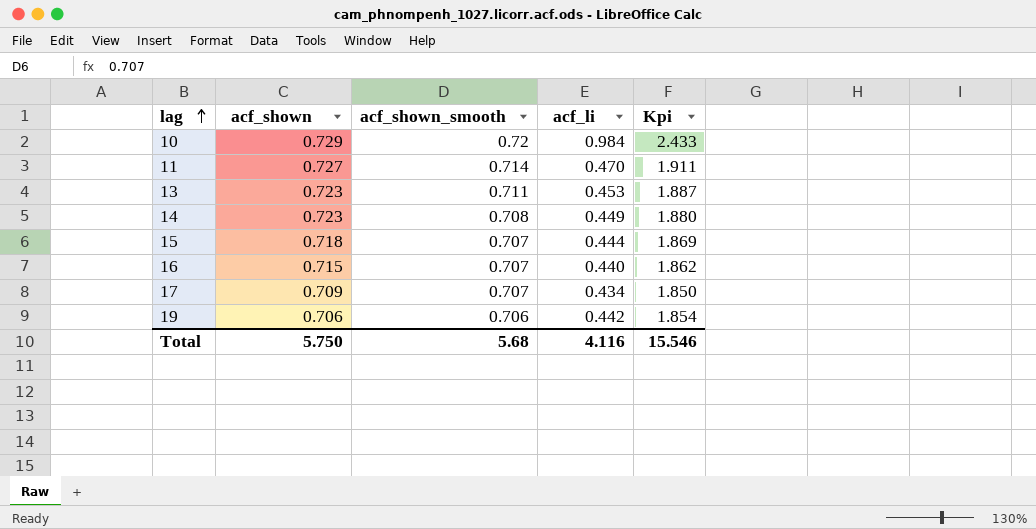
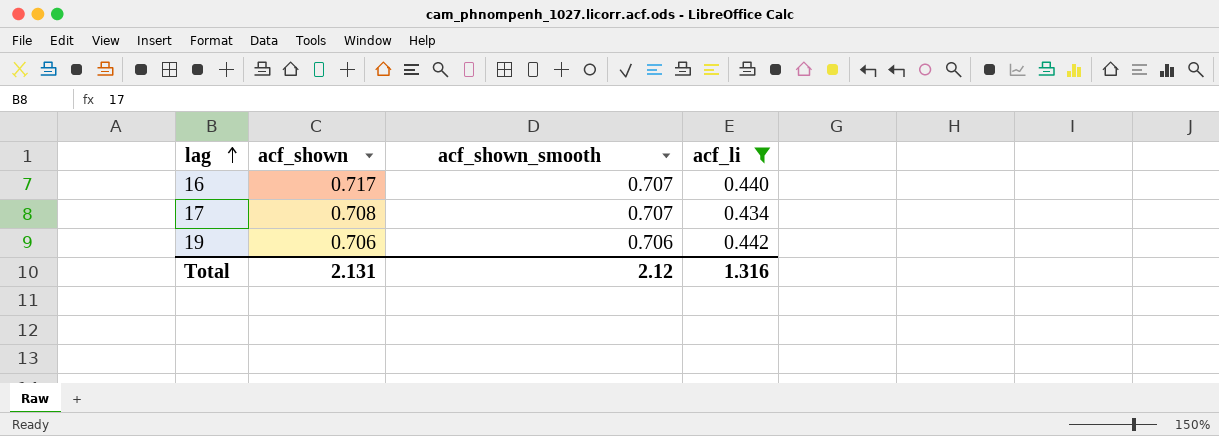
filter: none -> acf_li <= 0.442
column Kpi | formula: [acf_shown] + [acf_shown_smooth] + [acf_li] -> none
16 | acf_shown: 0.715 -> 0.717
17 | acf_shown: 0.709 -> 0.708
Total | acf_shown: 5.750 -> 2.131
Total | acf_shown_smooth: 5.68 -> 2.12
Total | acf_li: 4.116 -> 1.316

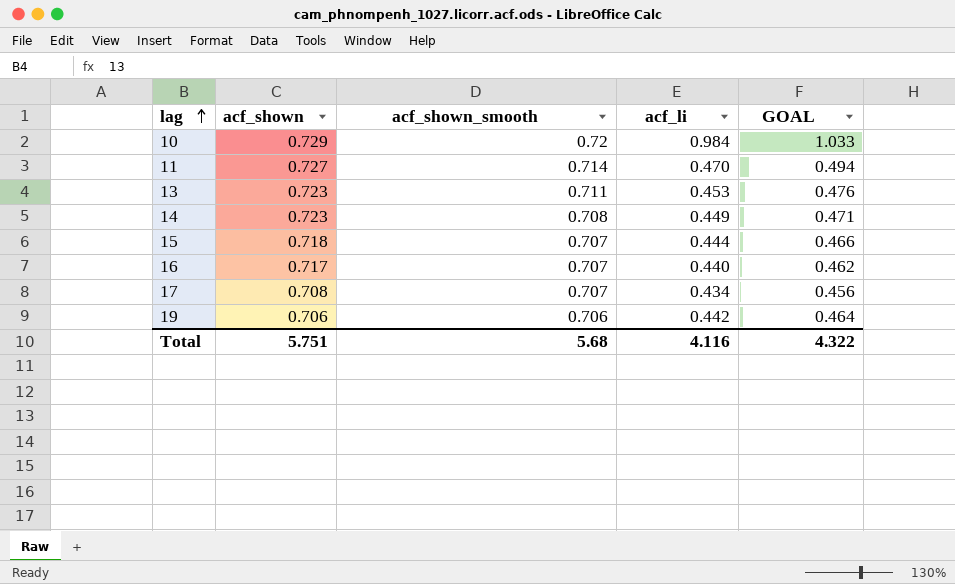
filter: acf_li <= 0.442 -> none
column GOAL | formula: none -> [acf_li] * 1.05
Total | acf_shown: 2.131 -> 5.751
Total | acf_shown_smooth: 2.12 -> 5.68
Total | acf_li: 1.316 -> 4.116

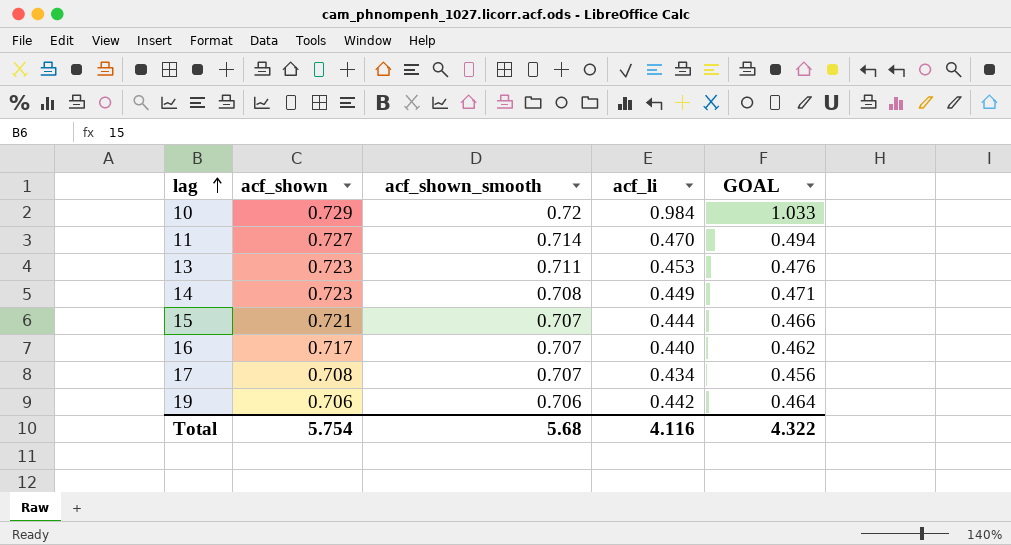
15 | acf_shown: 0.718 -> 0.721
Total | acf_shown: 5.751 -> 5.754

